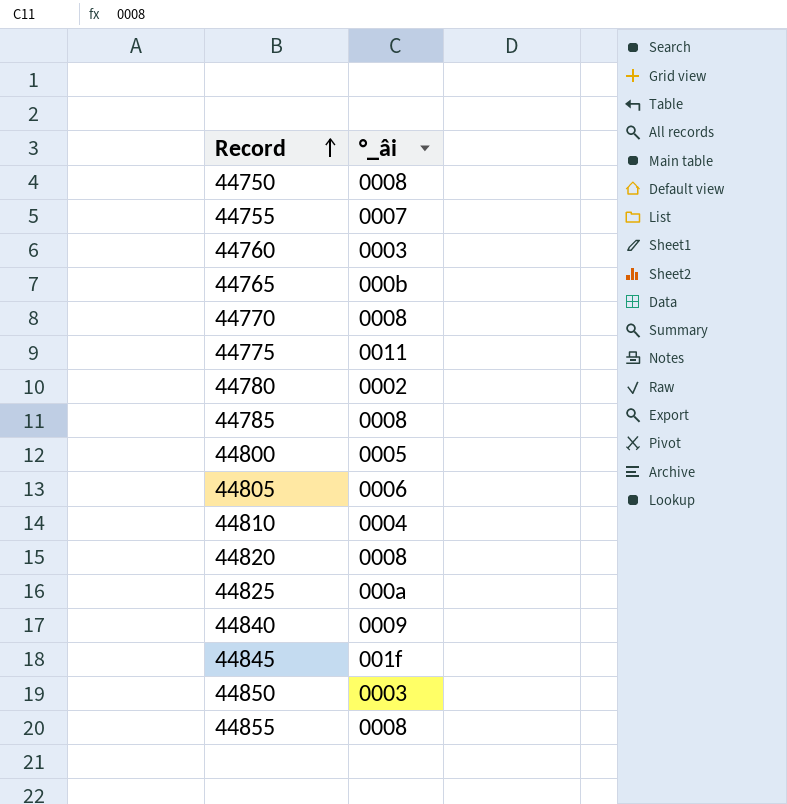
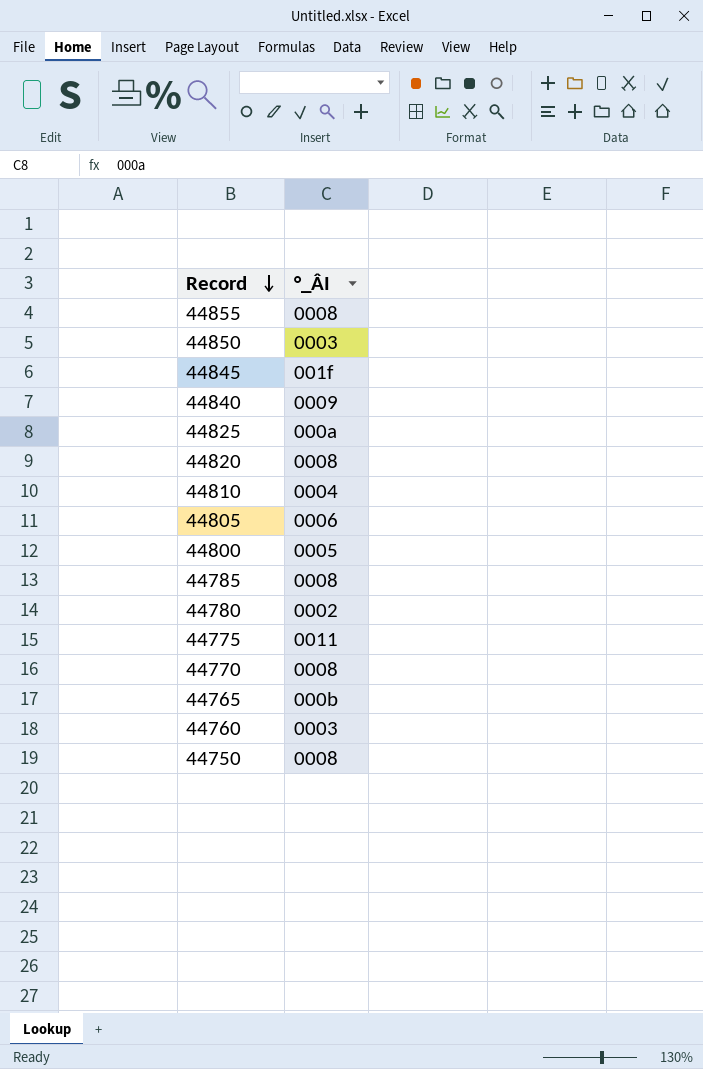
row order: Record ascending -> Record descending
column name: °_âi -> °_ÂI
row 44755: 0007 -> none

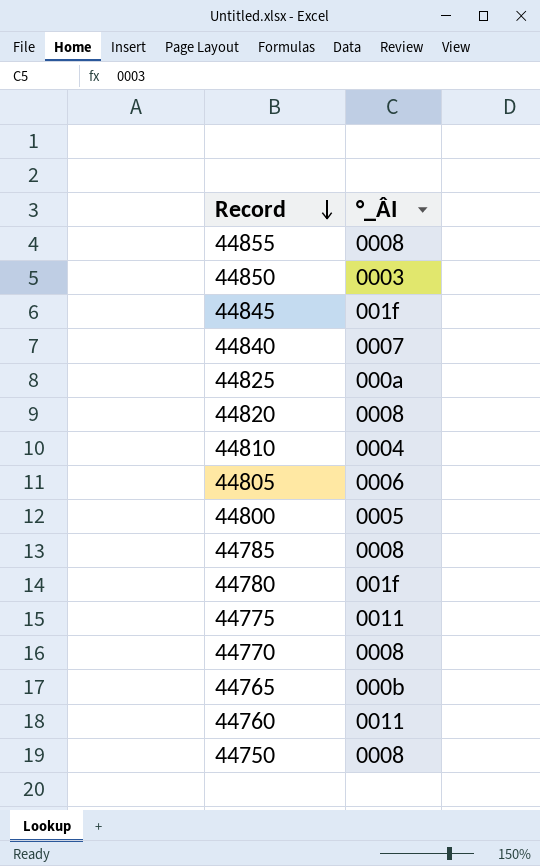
44840 | °_ÂI: 0009 -> 0007
44780 | °_ÂI: 0002 -> 001f
44760 | °_ÂI: 0003 -> 0011

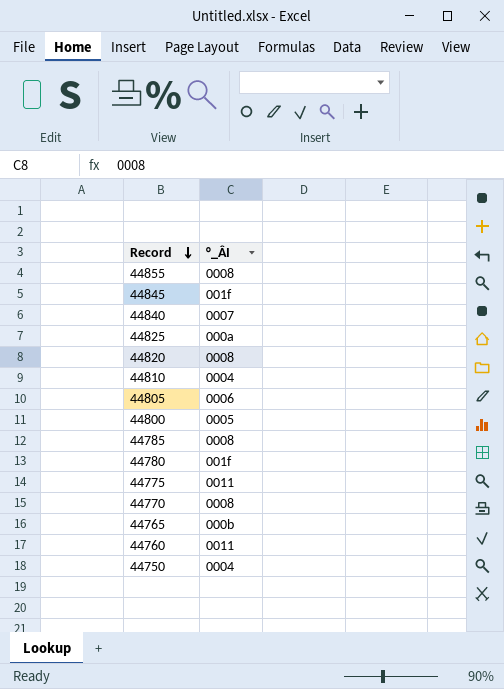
row 44850: 0003 -> none
44750 | °_ÂI: 0008 -> 0004

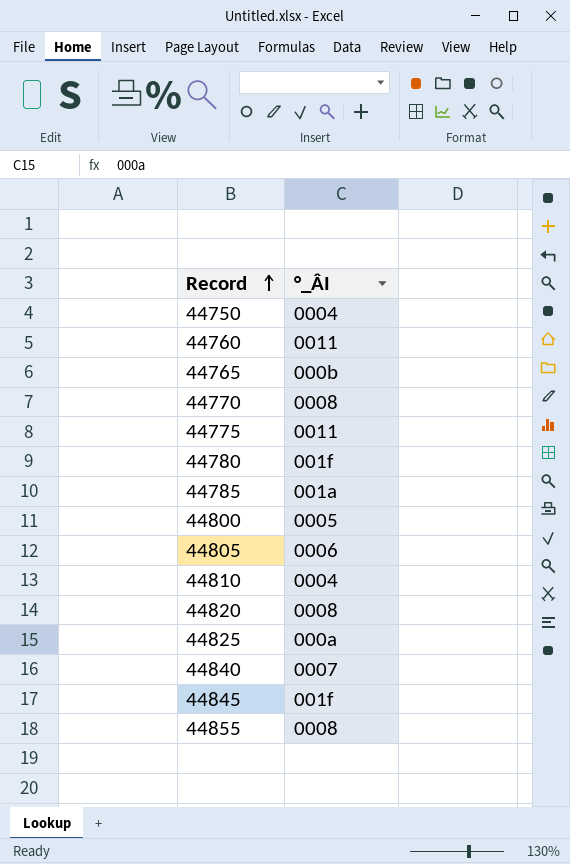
row order: Record descending -> Record ascending
44785 | °_ÂI: 0008 -> 001a

